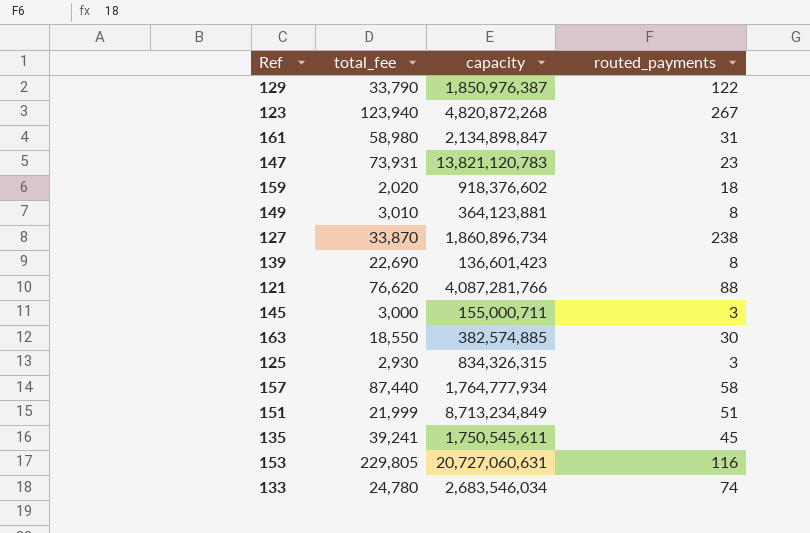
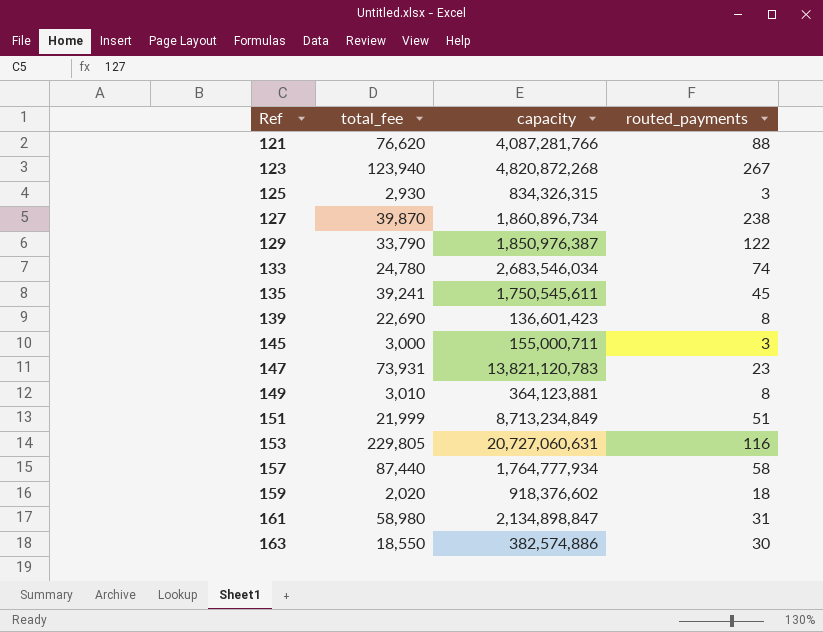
row order: none -> Ref ascending
127 | total_fee: 33,870 -> 39,870
163 | capacity: 382,574,885 -> 382,574,886

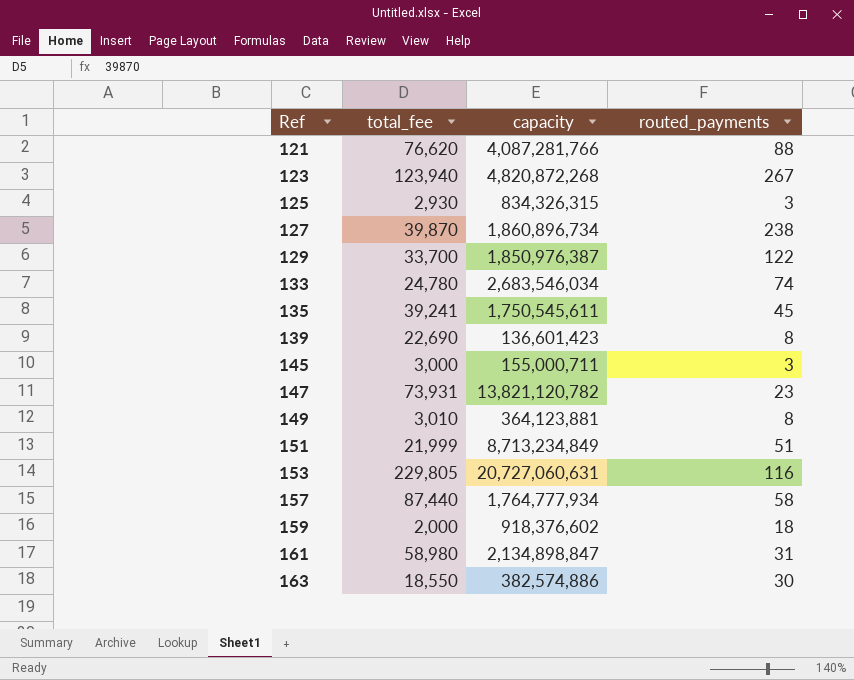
129 | total_fee: 33,790 -> 33,700
147 | capacity: 13,821,120,783 -> 13,821,120,782
159 | total_fee: 2,020 -> 2,000

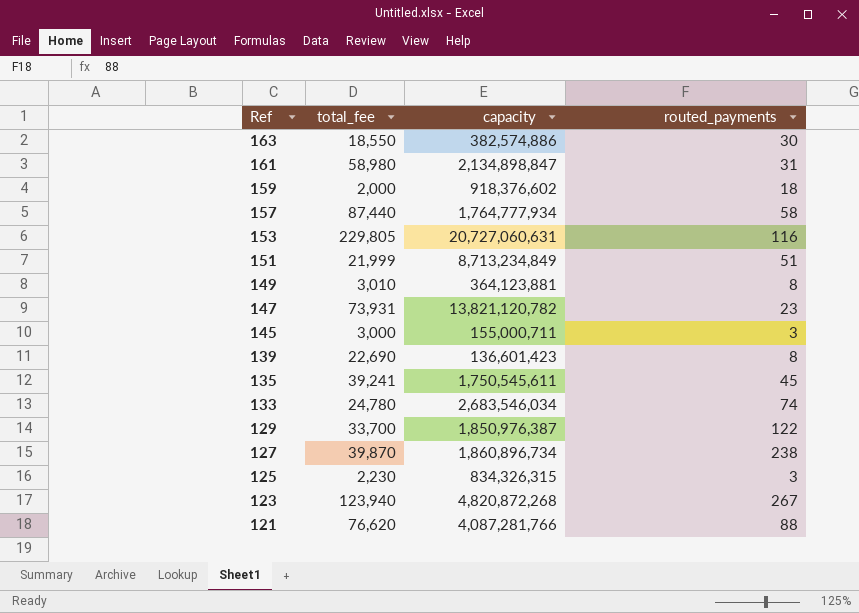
row order: Ref ascending -> Ref descending
125 | total_fee: 2,930 -> 2,230

